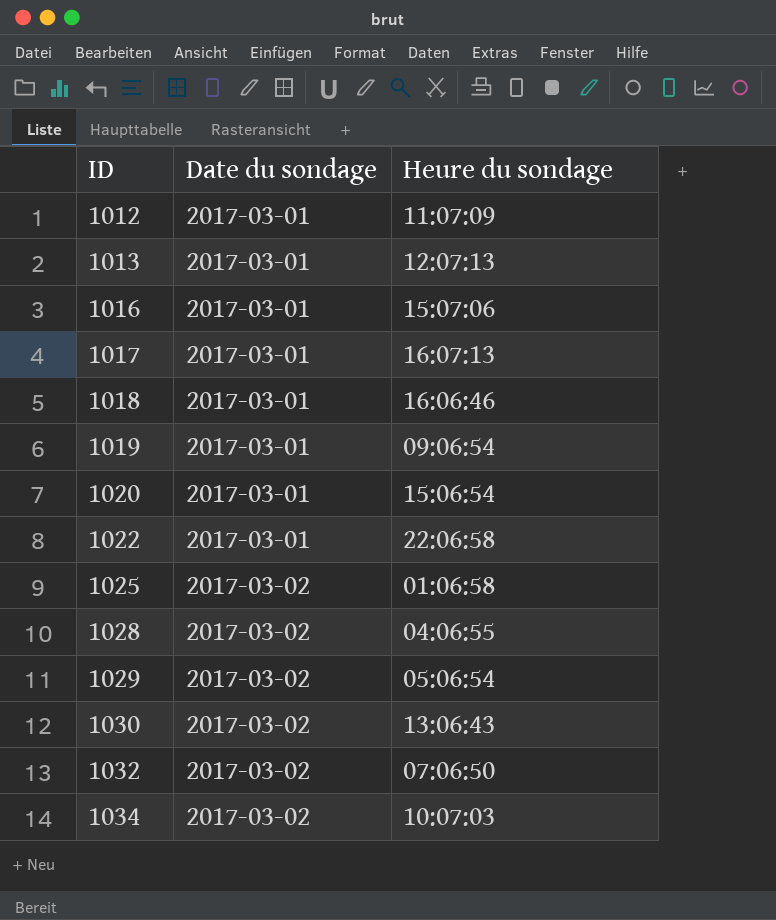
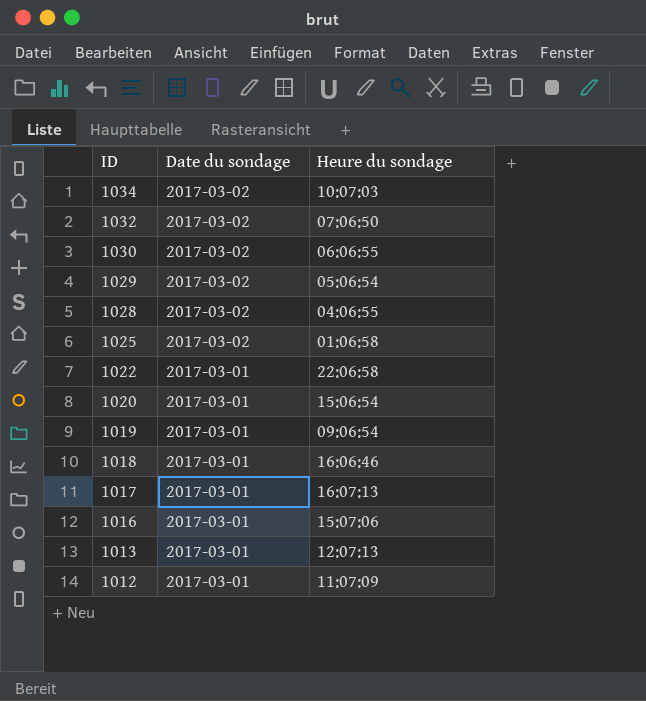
row order: ID ascending -> ID descending
1030 | Heure du sondage: 13:06:43 -> 06:06:55

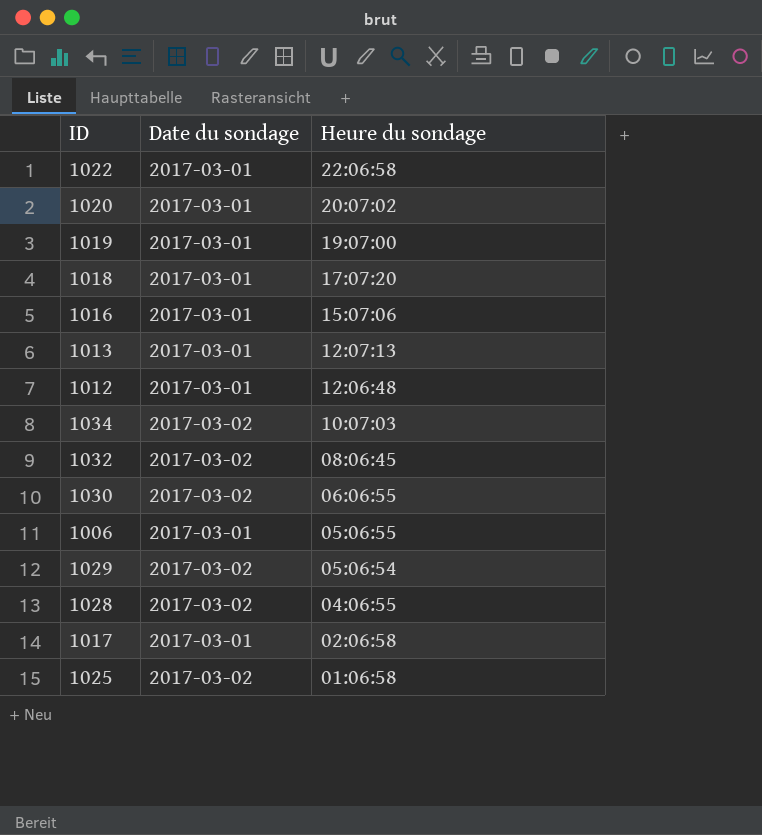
row order: ID descending -> Heure du sondage descending
1020 | Heure du sondage: 15:06:54 -> 20:07:02
1019 | Heure du sondage: 09:06:54 -> 19:07:00
1018 | Heure du sondage: 16:06:46 -> 17:07:20
1012 | Heure du sondage: 11:07:09 -> 12:06:48
1032 | Heure du sondage: 07:06:50 -> 08:06:45
row 1006: none -> 2017-03-01 | 05:06:55
1017 | Heure du sondage: 16:07:13 -> 02:06:58

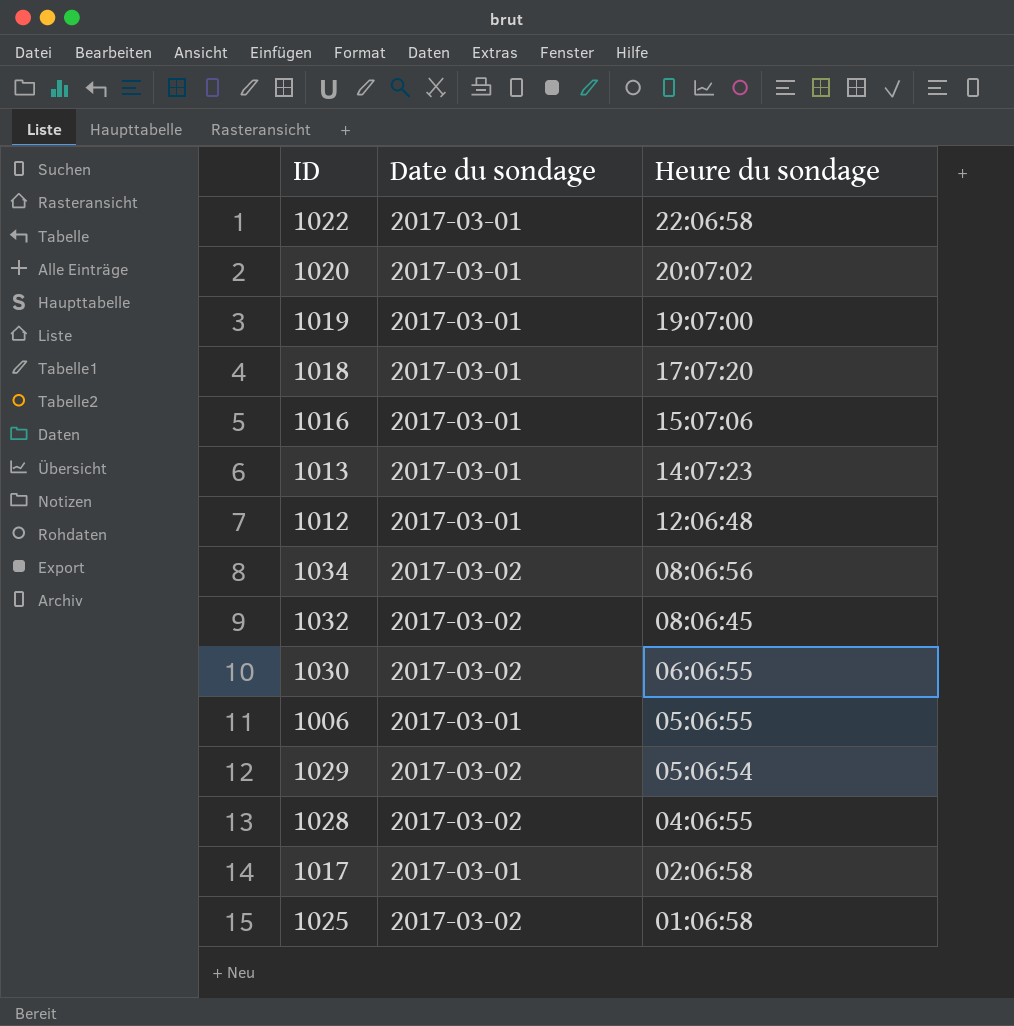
1013 | Heure du sondage: 12:07:13 -> 14:07:23
1034 | Heure du sondage: 10:07:03 -> 08:06:56

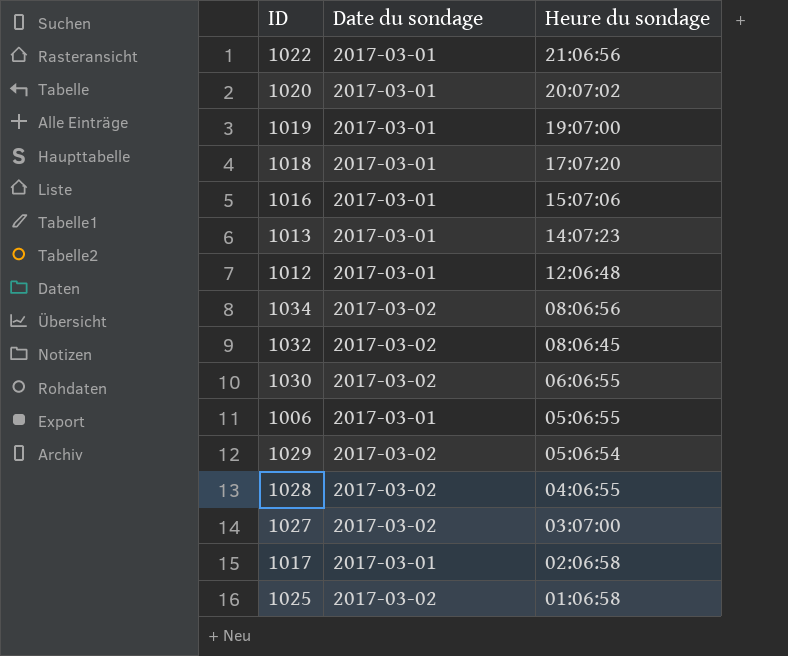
1022 | Heure du sondage: 22:06:58 -> 21:06:56
row 1027: none -> 2017-03-02 | 03:07:00

